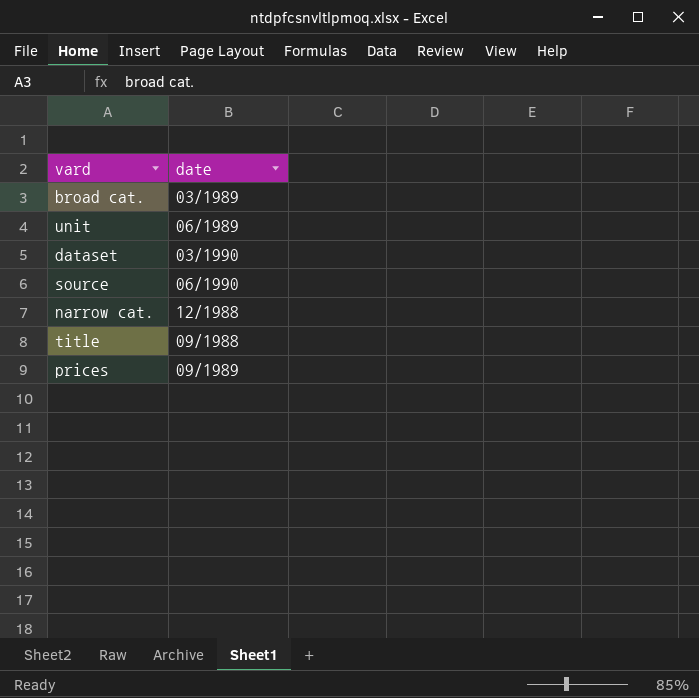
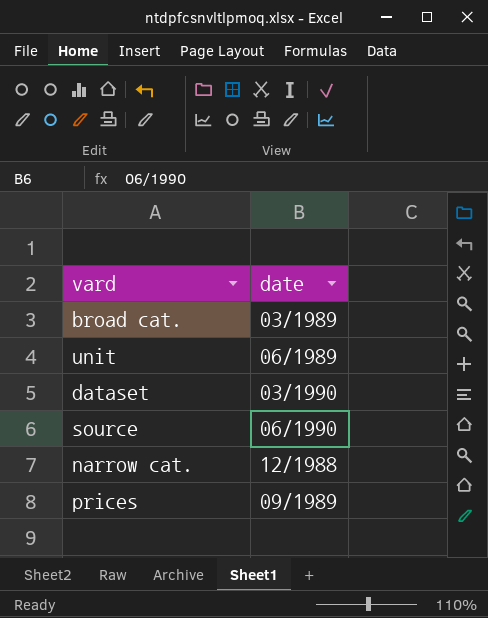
row title: 09/1988 -> none

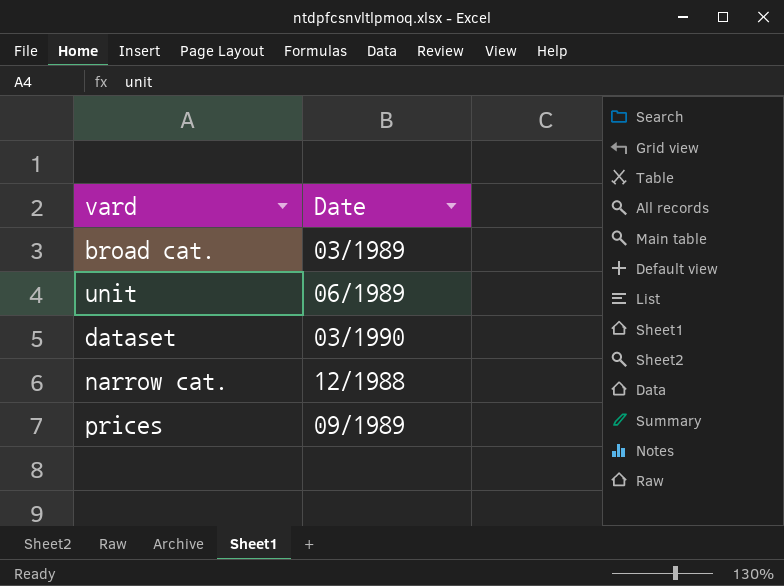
column name: date -> Date
row source: 06/1990 -> none

